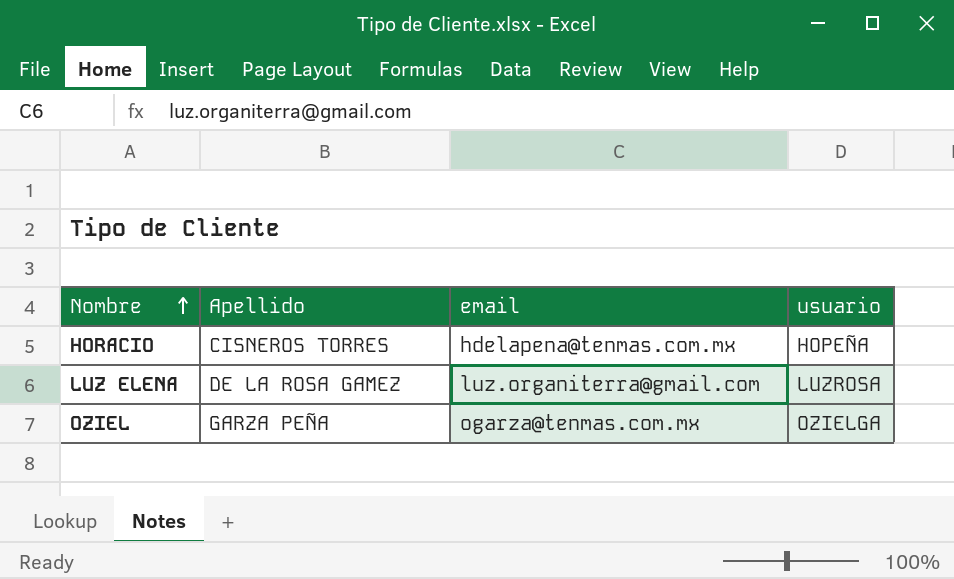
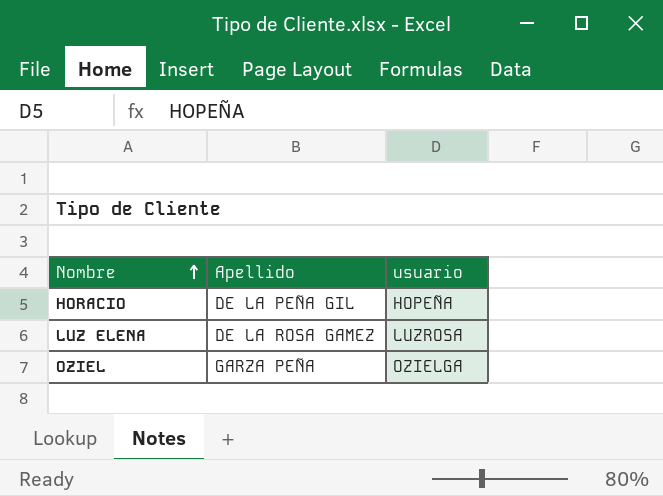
column email | position: 3 -> none
HORACIO | Apellido: CISNEROS TORRES -> DE LA PEÑA GIL

